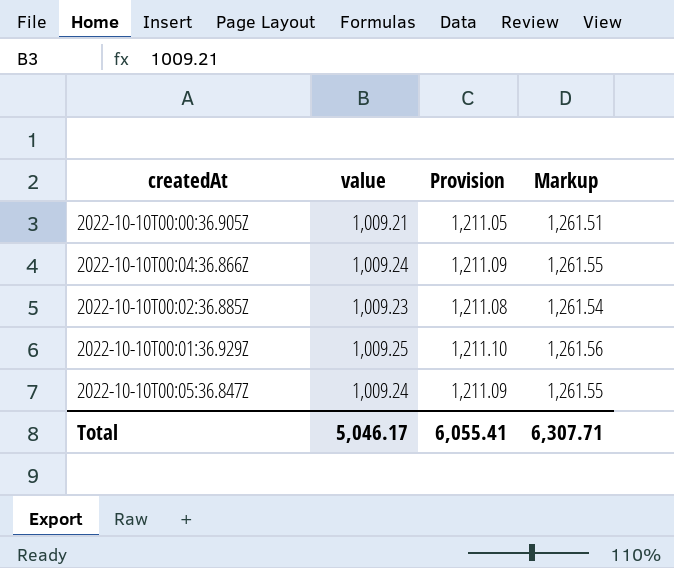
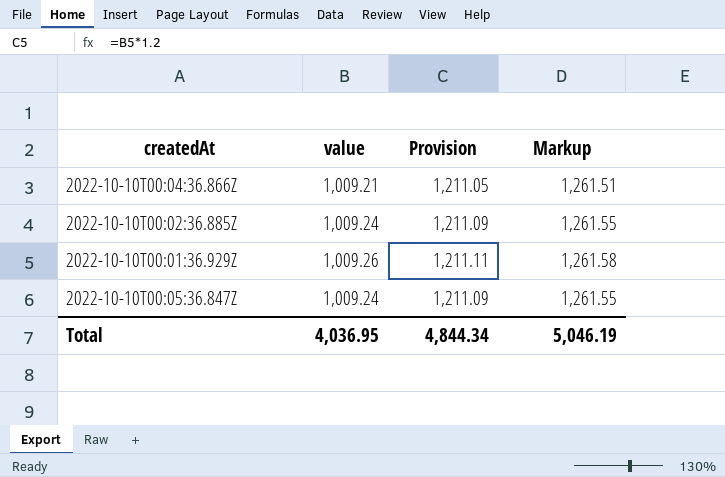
row 2022-10-10T00:00:36.905Z: 1,009.21 | 1,211.05 | 1,261.51 -> none
2022-10-10T00:04:36.866Z | value: 1,009.24 -> 1,009.21
2022-10-10T00:04:36.866Z | Provision: 1,211.09 -> 1,211.05
2022-10-10T00:04:36.866Z | Markup: 1,261.55 -> 1,261.51
2022-10-10T00:02:36.885Z | value: 1,009.23 -> 1,009.24
2022-10-10T00:02:36.885Z | Provision: 1,211.08 -> 1,211.09
2022-10-10T00:02:36.885Z | Markup: 1,261.54 -> 1,261.55
2022-10-10T00:01:36.929Z | value: 1,009.25 -> 1,009.26
2022-10-10T00:01:36.929Z | Provision: 1,211.10 -> 1,211.11
2022-10-10T00:01:36.929Z | Markup: 1,261.56 -> 1,261.58
Total | value: 5,046.17 -> 4,036.95
Total | Provision: 6,055.41 -> 4,844.34
Total | Markup: 6,307.71 -> 5,046.19

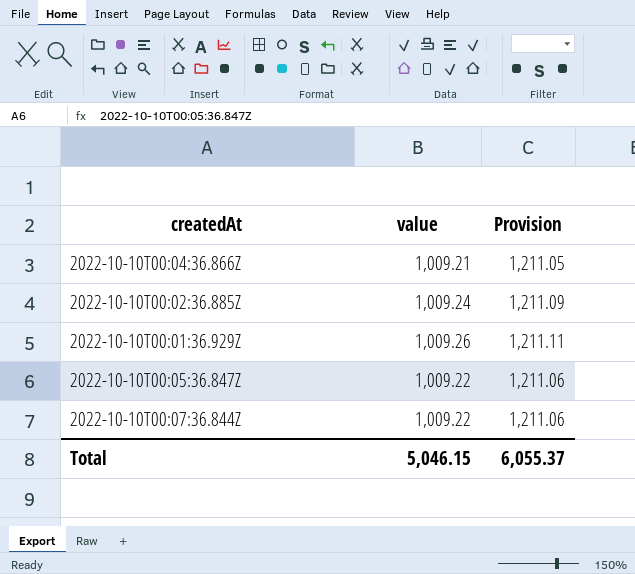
column Markup | formula: [value] * 1.25 -> none
2022-10-10T00:05:36.847Z | value: 1,009.24 -> 1,009.22
2022-10-10T00:05:36.847Z | Provision: 1,211.09 -> 1,211.06
row 2022-10-10T00:07:36.844Z: none -> 1,009.22 | 1,211.06
Total | value: 4,036.95 -> 5,046.15
Total | Provision: 4,844.34 -> 6,055.37

